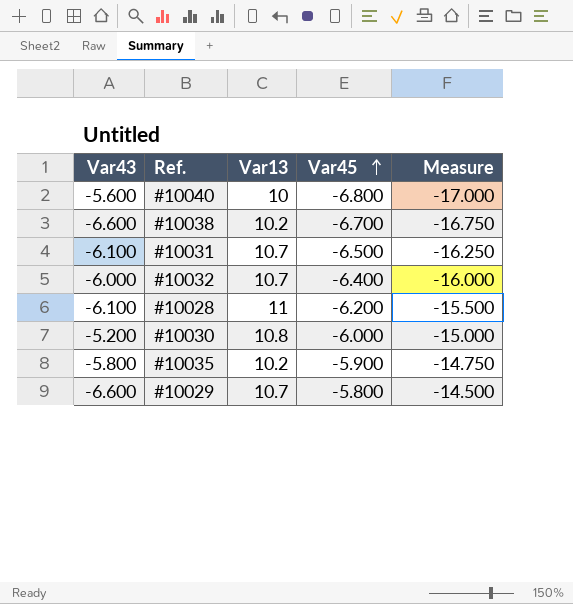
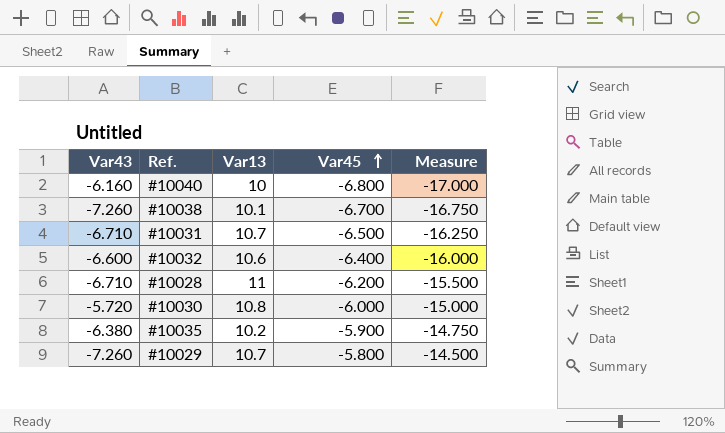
#10040 | Var43: -5.600 -> -6.160
#10038 | Var43: -6.600 -> -7.260
#10038 | Var13: 10.2 -> 10.1
#10031 | Var43: -6.100 -> -6.710
#10032 | Var43: -6.000 -> -6.600
#10032 | Var13: 10.7 -> 10.6
#10028 | Var43: -6.100 -> -6.710
#10030 | Var43: -5.200 -> -5.720
#10035 | Var43: -5.800 -> -6.380
#10029 | Var43: -6.600 -> -7.260

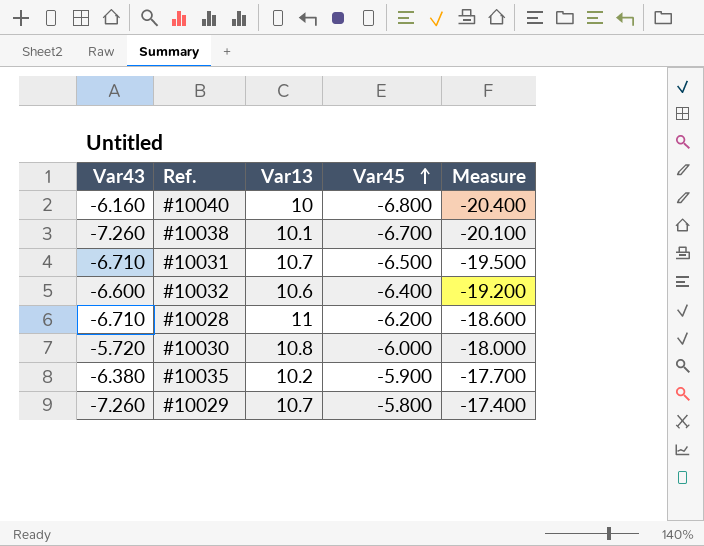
column Measure | formula: [Var45] * 2.5 -> [Var45] * 3

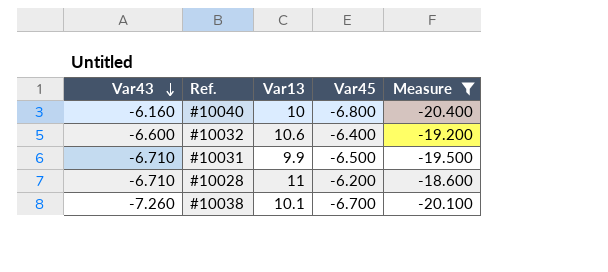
filter: none -> Measure <= -18.600
row order: Var45 ascending -> Var43 descending
#10031 | Var13: 10.7 -> 9.9

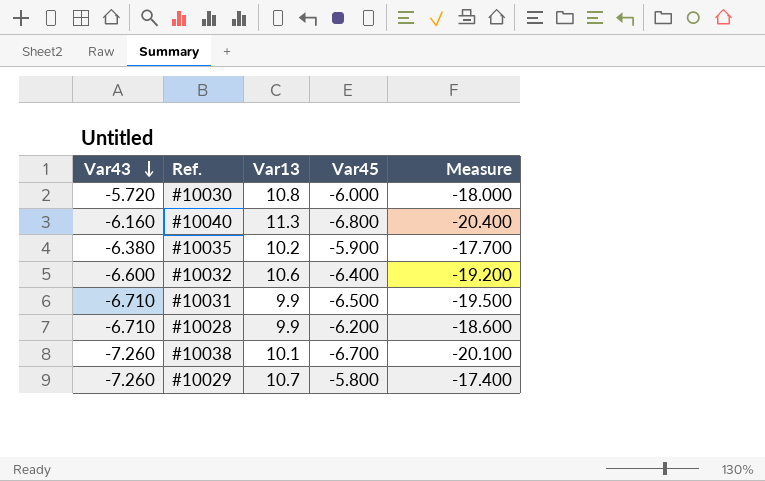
filter: Measure <= -18.600 -> none
#10040 | Var13: 10 -> 11.3
#10028 | Var13: 11 -> 9.9

